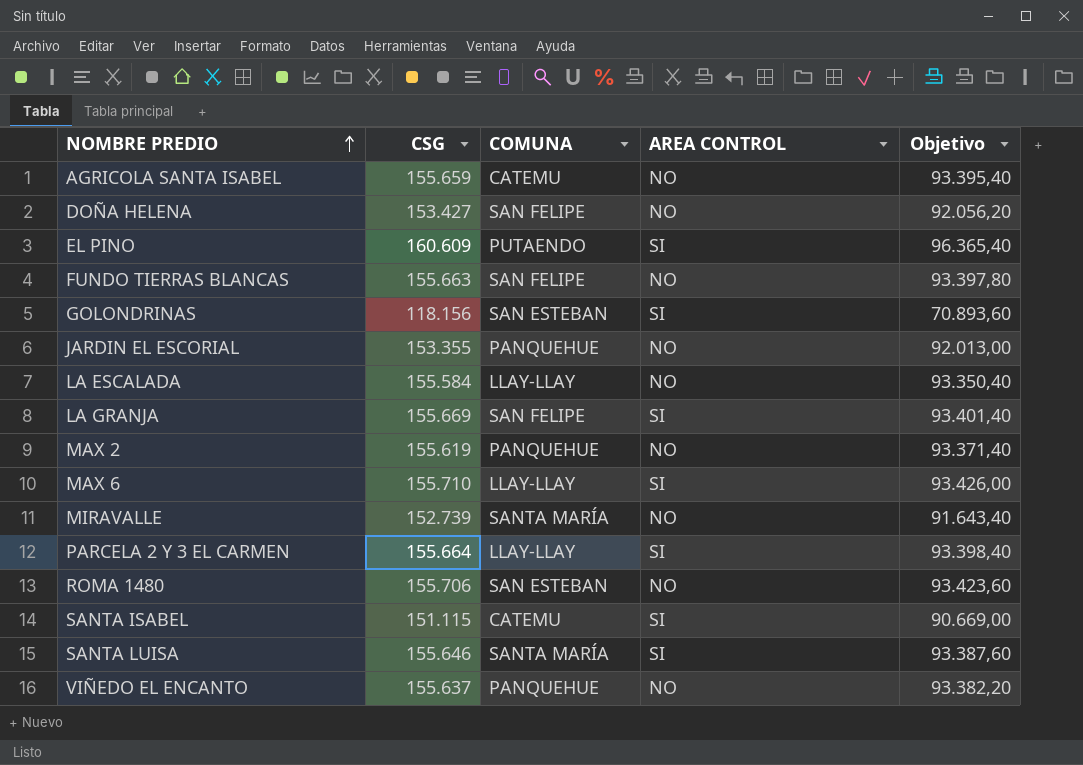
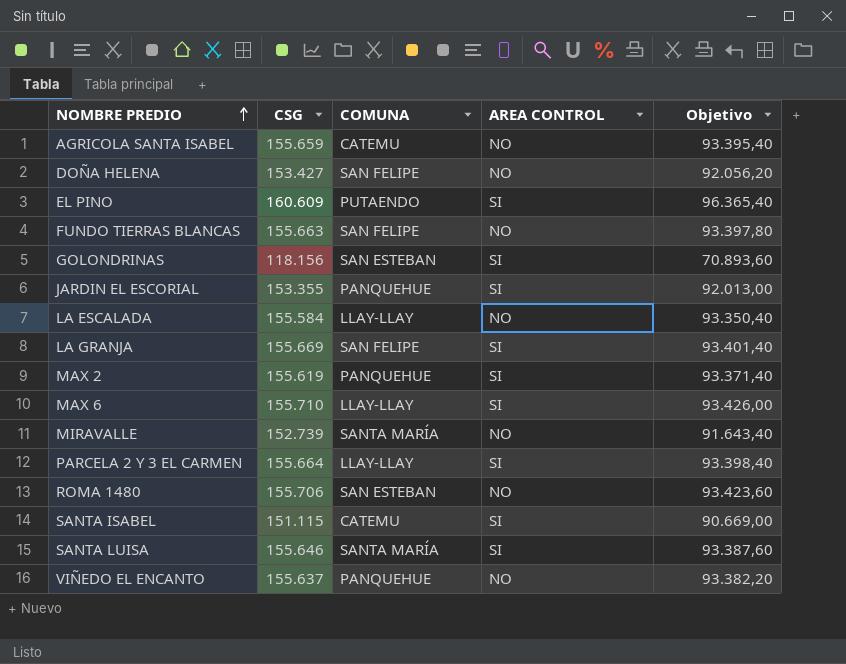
JARDIN EL ESCORIAL | AREA CONTROL: NO -> SI
MAX 2 | AREA CONTROL: NO -> SI

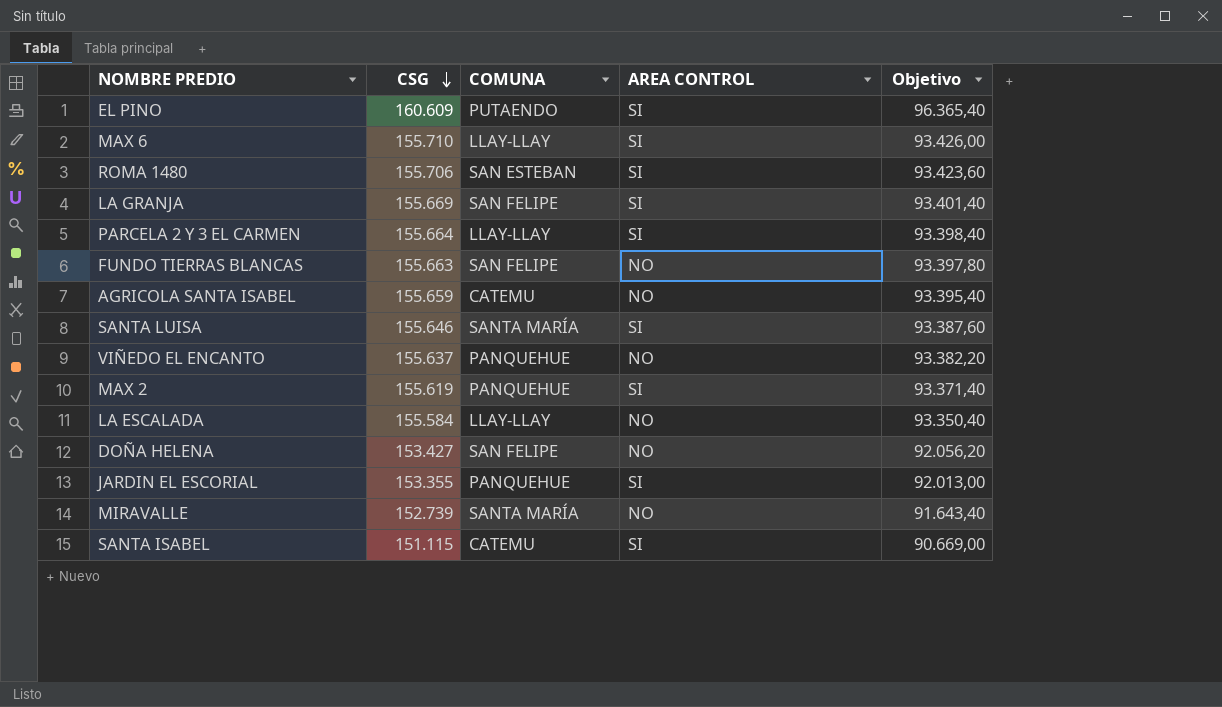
row order: NOMBRE PREDIO ascending -> CSG descending
row GOLONDRINAS: 118.156 | SAN ESTEBAN | SI | 70.893,60 -> none
ROMA 1480 | AREA CONTROL: NO -> SI

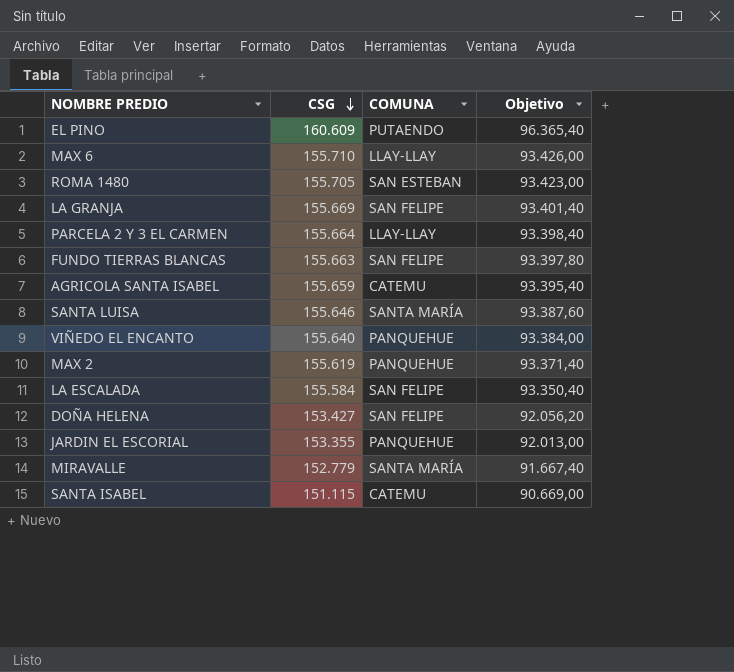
column AREA CONTROL | position: 4 -> none
ROMA 1480 | CSG: 155.706 -> 155.705
ROMA 1480 | Objetivo: 93.423,60 -> 93.423,00
VIÑEDO EL ENCANTO | CSG: 155.637 -> 155.640
VIÑEDO EL ENCANTO | Objetivo: 93.382,20 -> 93.384,00
LA ESCALADA | COMUNA: LLAY-LLAY -> SAN FELIPE
MIRAVALLE | CSG: 152.739 -> 152.779
MIRAVALLE | Objetivo: 91.643,40 -> 91.667,40

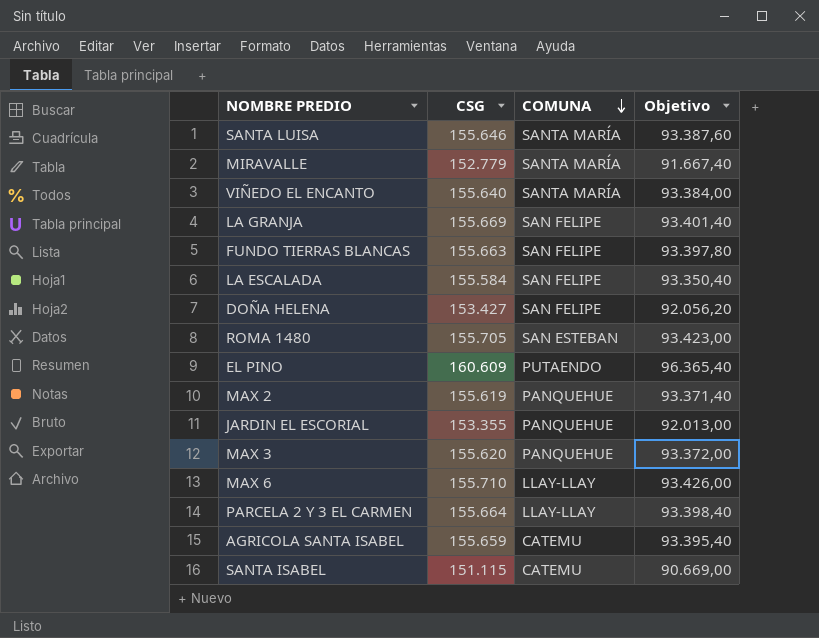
row order: CSG descending -> COMUNA descending
VIÑEDO EL ENCANTO | COMUNA: PANQUEHUE -> SANTA MARÍA
row MAX 3: none -> 155.620 | PANQUEHUE | 93.372,00

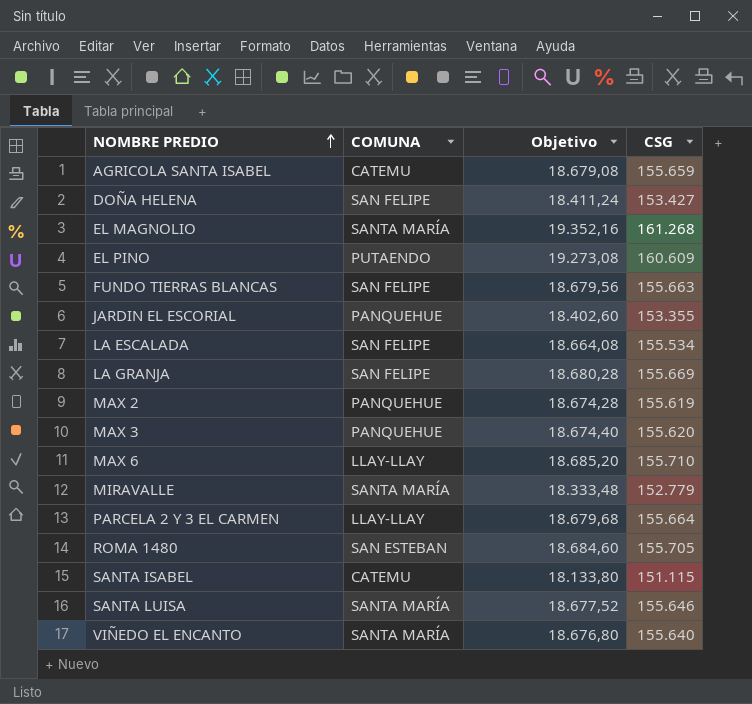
row order: COMUNA descending -> NOMBRE PREDIO ascending
column Objetivo | formula: [CSG] * 0,6 -> [CSG] * 0,12
column CSG | position: 2 -> 4
row EL MAGNOLIO: none -> SANTA MARÍA | 19.352,16 | 161.268
LA ESCALADA | CSG: 155.584 -> 155.534

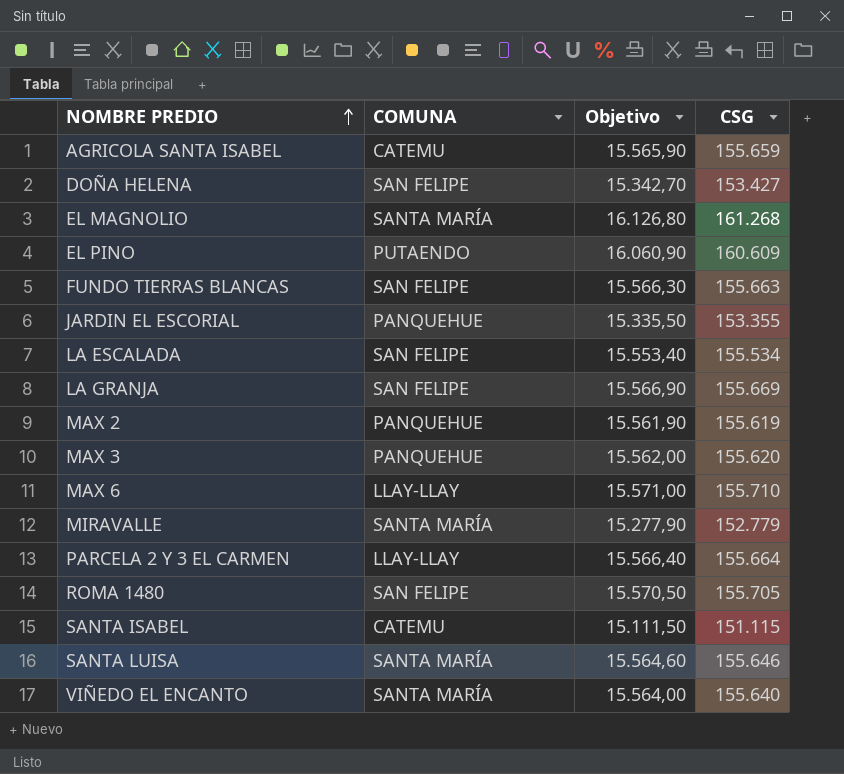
column Objetivo | formula: [CSG] * 0,12 -> [CSG] * 0,1
ROMA 1480 | COMUNA: SAN ESTEBAN -> SAN FELIPE

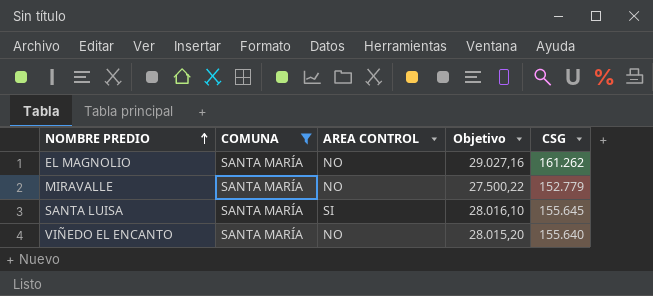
filter: none -> COMUNA = SANTA MARÍA
column AREA CONTROL | position: none -> 3
column Objetivo | formula: [CSG] * 0,1 -> [CSG] * 0,18
EL MAGNOLIO | CSG: 161.268 -> 161.262
SANTA LUISA | CSG: 155.646 -> 155.645

